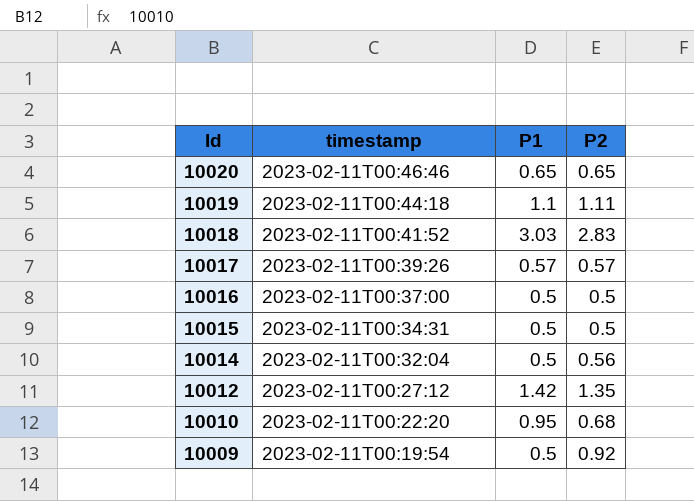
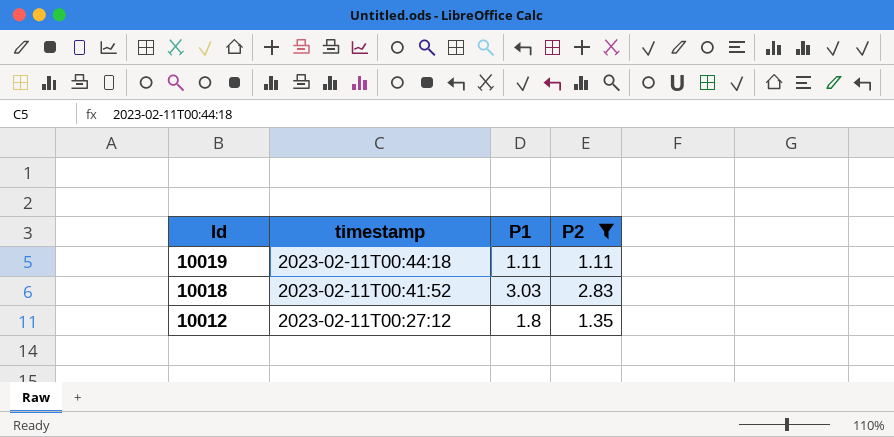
filter: none -> P2 >= 1.11
10019 | P1: 1.1 -> 1.11
10012 | P1: 1.42 -> 1.8

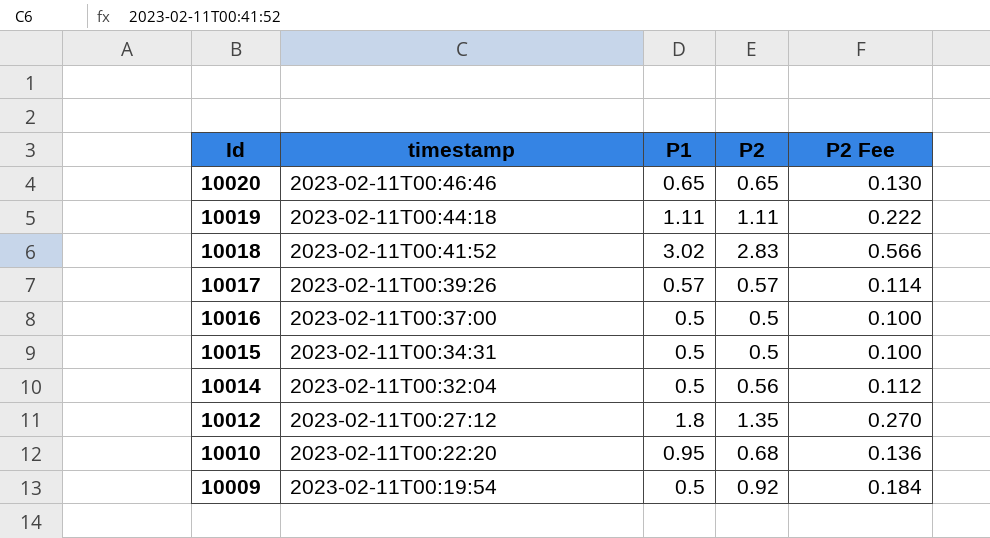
filter: P2 >= 1.11 -> none
column P2 Fee | formula: none -> [P2] * 0.2
10018 | P1: 3.03 -> 3.02

